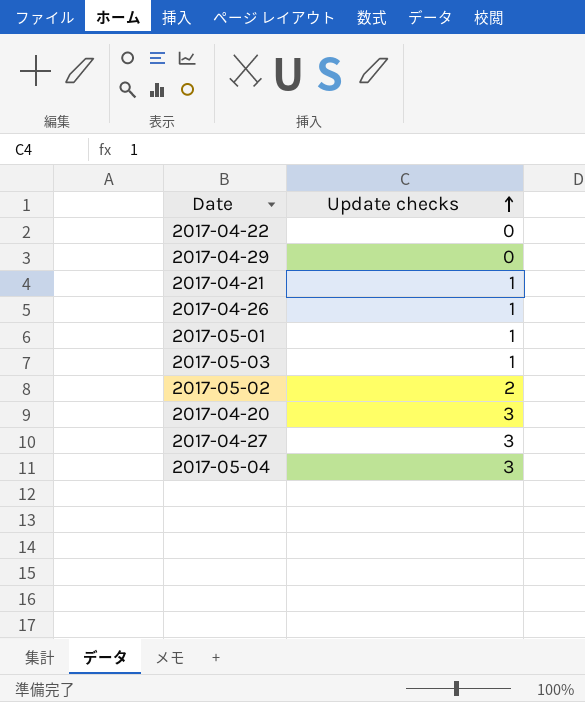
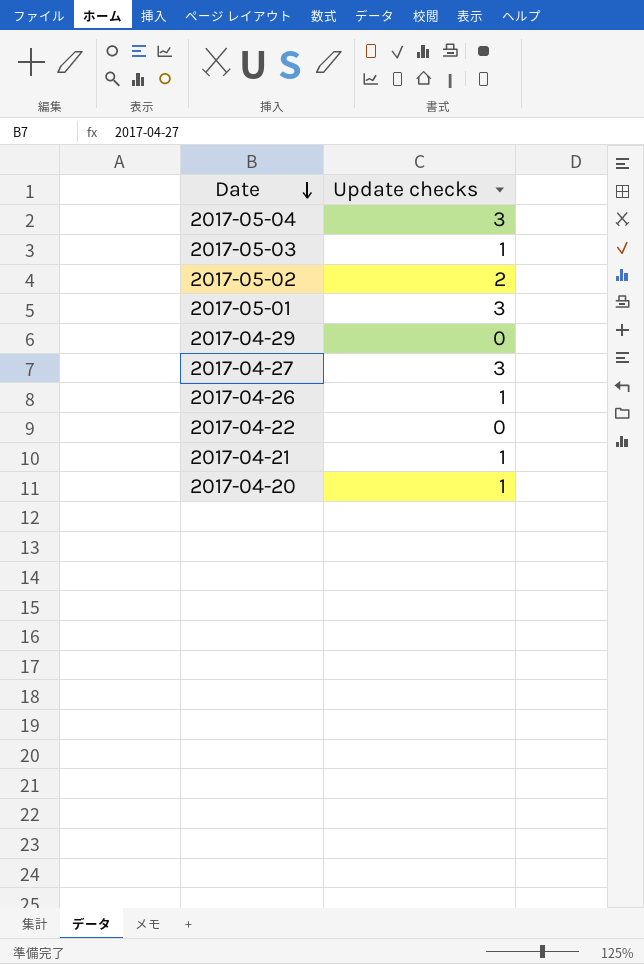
row order: Update checks ascending -> Date descending
2017-05-01 | Update checks: 1 -> 3
2017-04-20 | Update checks: 3 -> 1

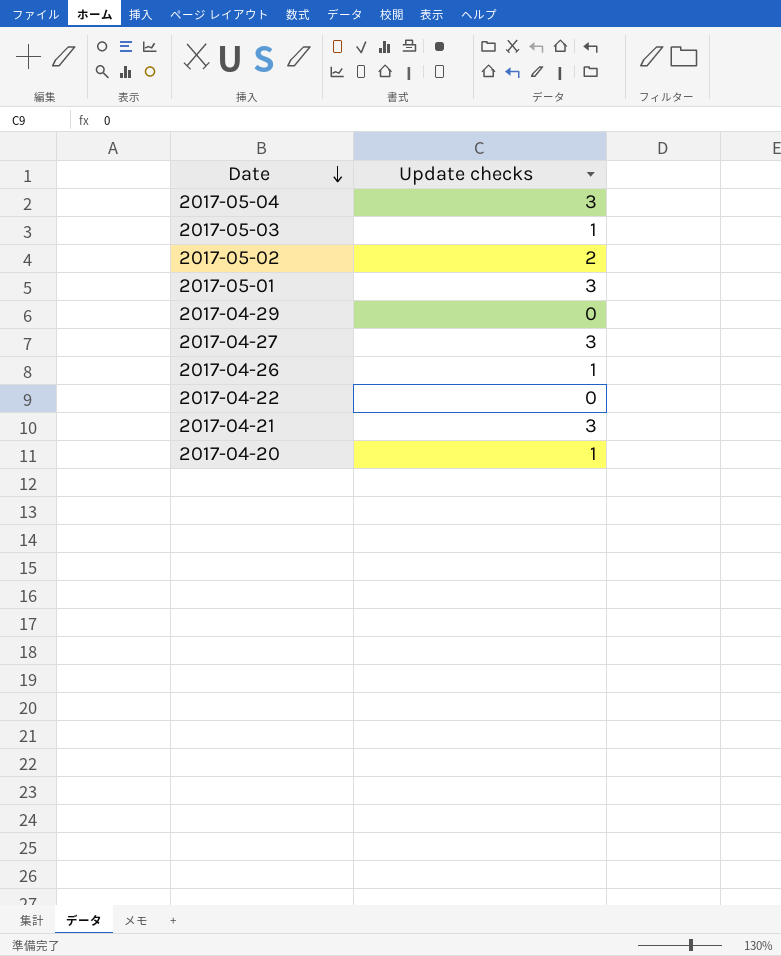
2017-04-21 | Update checks: 1 -> 3

